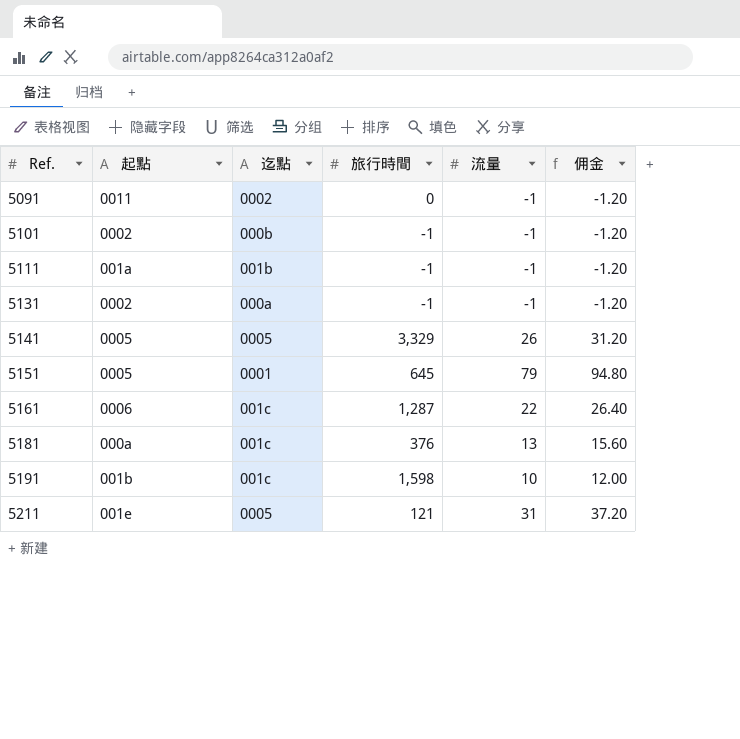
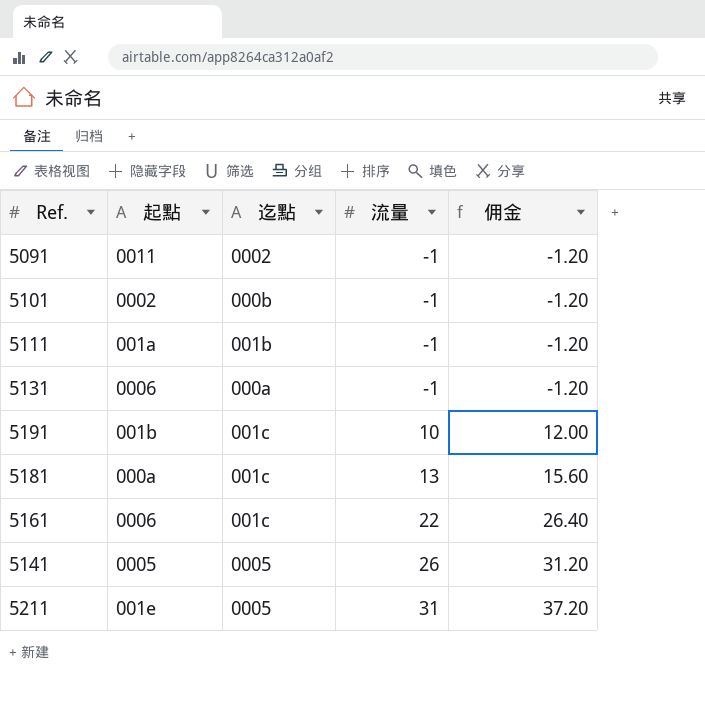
row order: Ref. ascending -> 流量 ascending
column 旅行時間 | position: 4 -> none
row 5151: 0005 | 0001 | 645 | 79 | 94.80 -> none
5131 | 起點: 0002 -> 0006

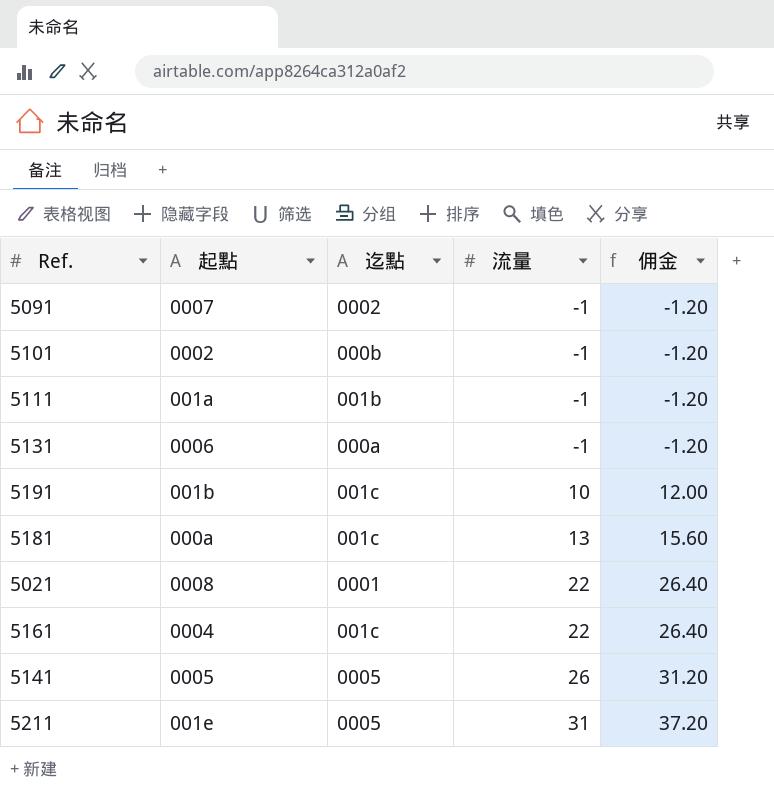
5091 | 起點: 0011 -> 0007
row 5021: none -> 0008 | 0001 | 22 | 26.40
5161 | 起點: 0006 -> 0004

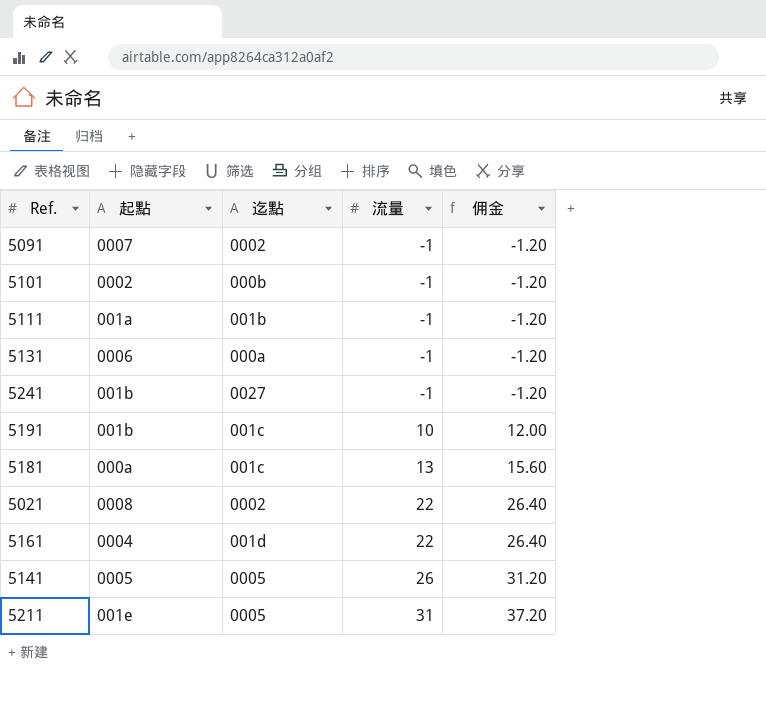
row 5241: none -> 001b | 0027 | -1 | -1.20
5021 | 迄點: 0001 -> 0002
5161 | 迄點: 001c -> 001d

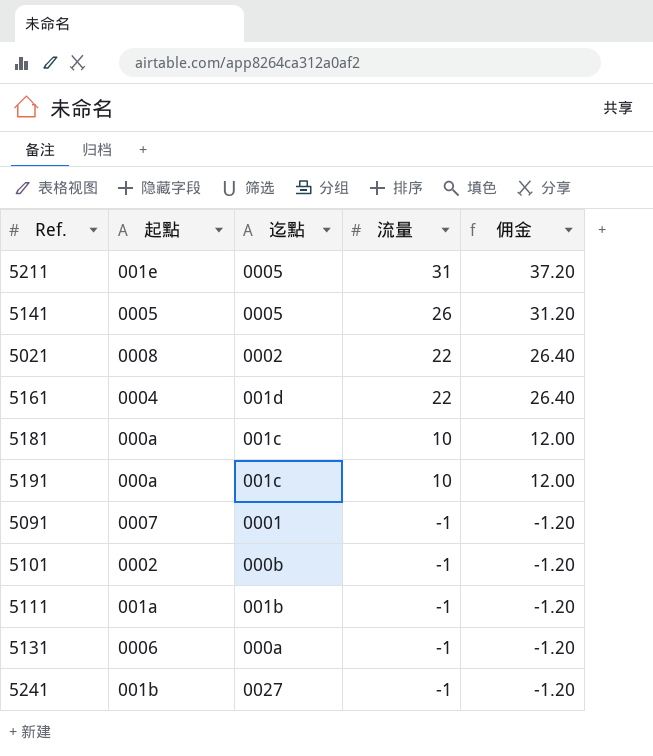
row order: 流量 ascending -> 流量 descending
5181 | 流量: 13 -> 10
5181 | 佣金: 15.60 -> 12.00
5191 | 起點: 001b -> 000a
5091 | 迄點: 0002 -> 0001

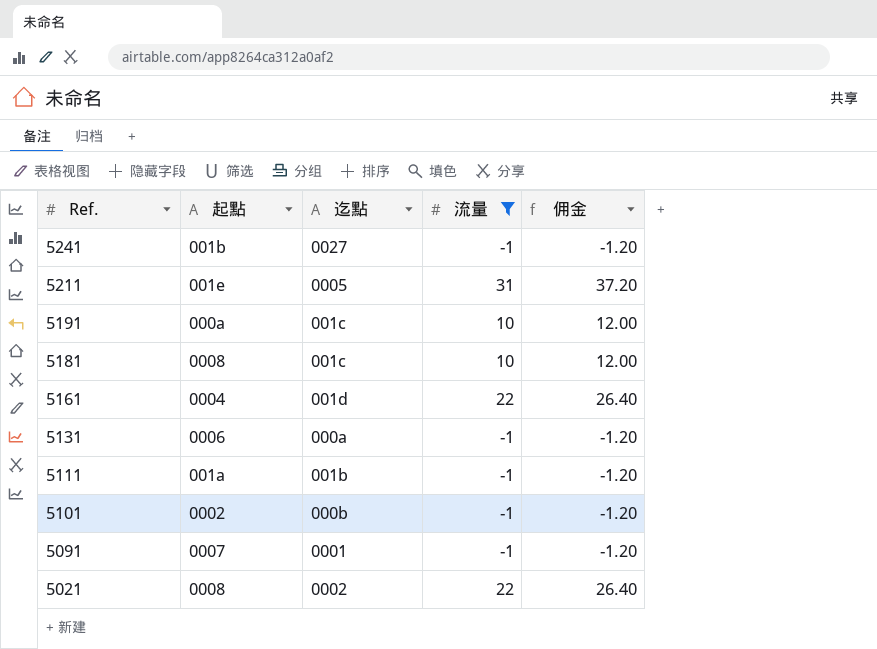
filter: none -> 流量 != 26
row order: 流量 descending -> Ref. descending
5181 | 起點: 000a -> 0008

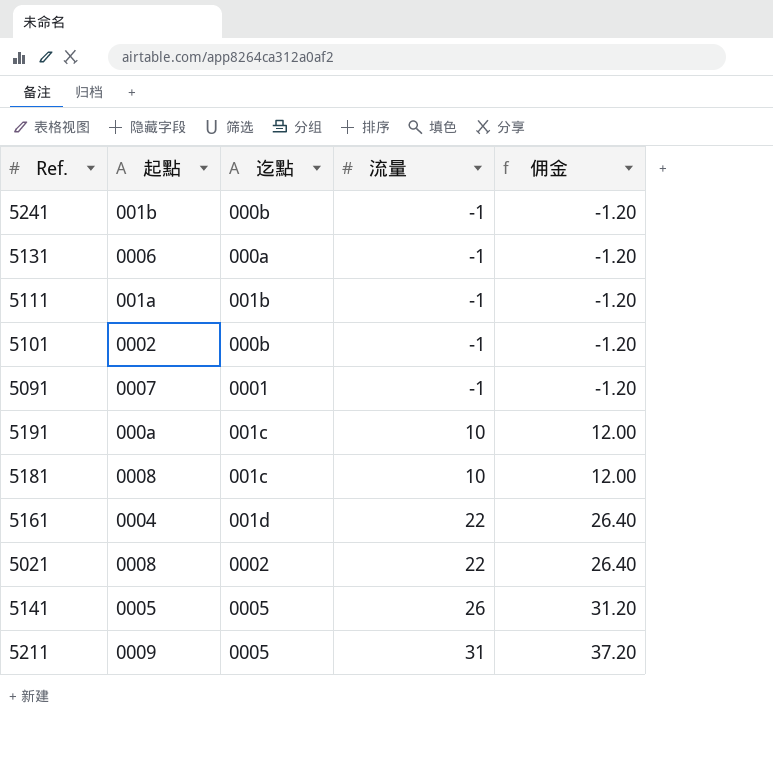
filter: 流量 != 26 -> none
row order: Ref. descending -> 流量 ascending
5241 | 迄點: 0027 -> 000b
5211 | 起點: 001e -> 0009

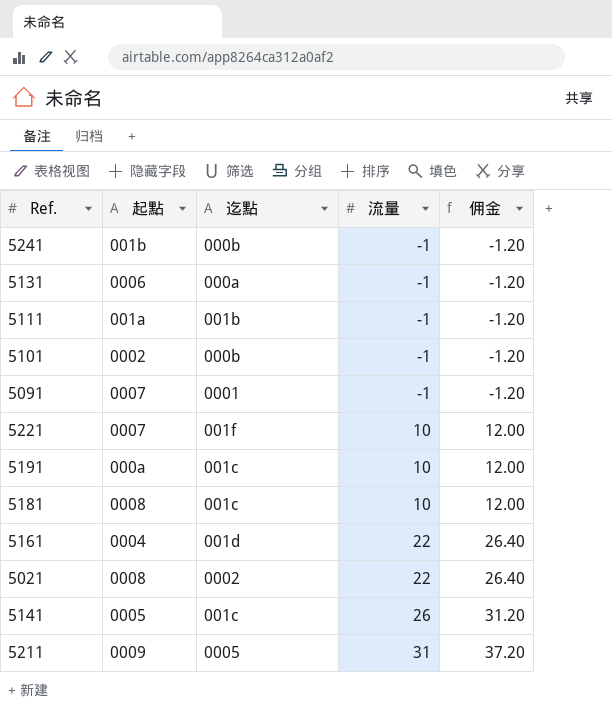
row 5221: none -> 0007 | 001f | 10 | 12.00
5141 | 迄點: 0005 -> 001c

